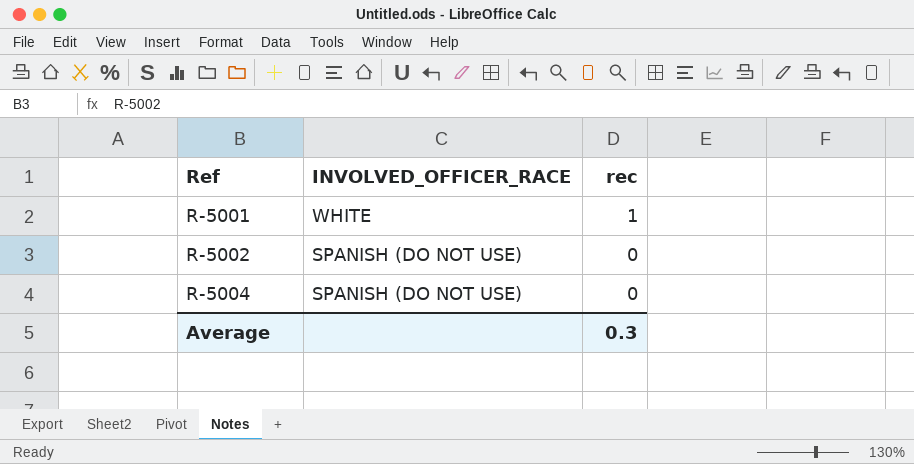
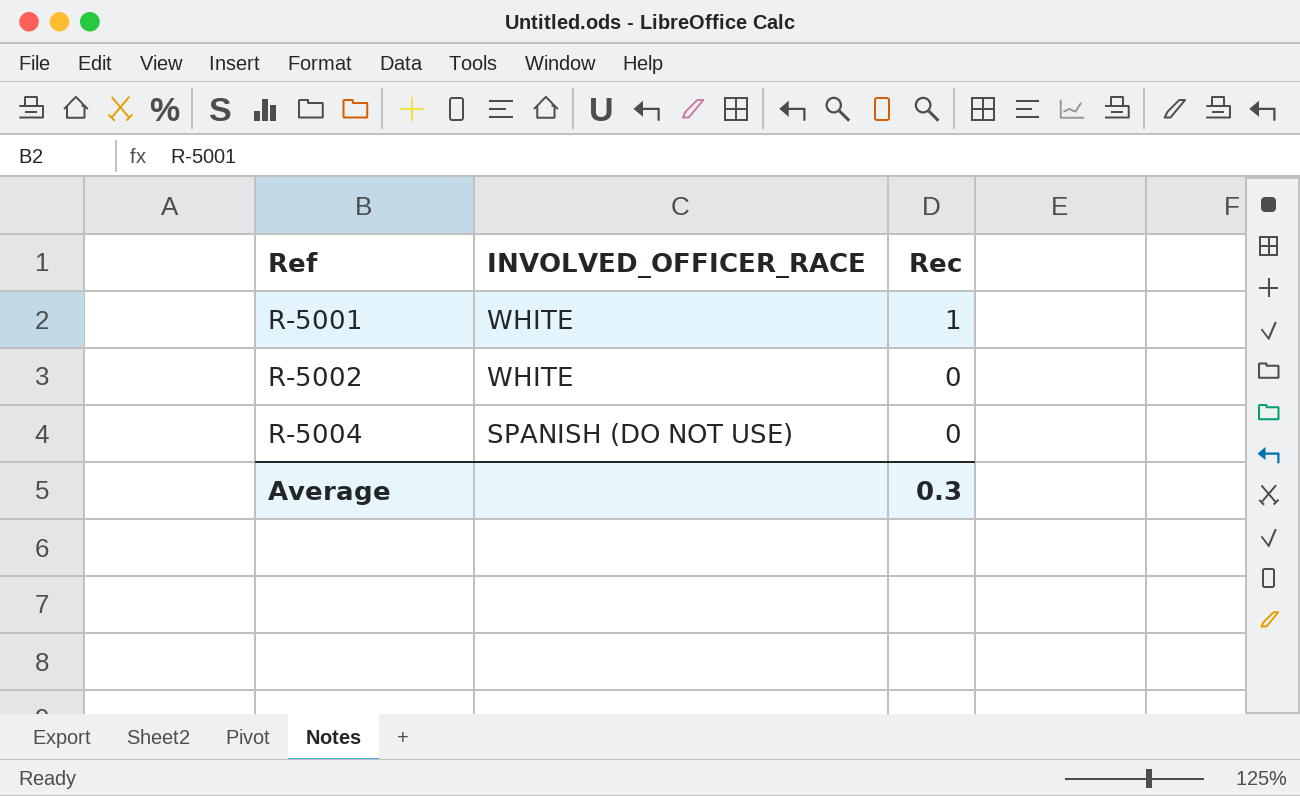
column name: rec -> Rec
R-5002 | INVOLVED_OFFICER_RACE: SPANISH (DO NOT USE) -> WHITE

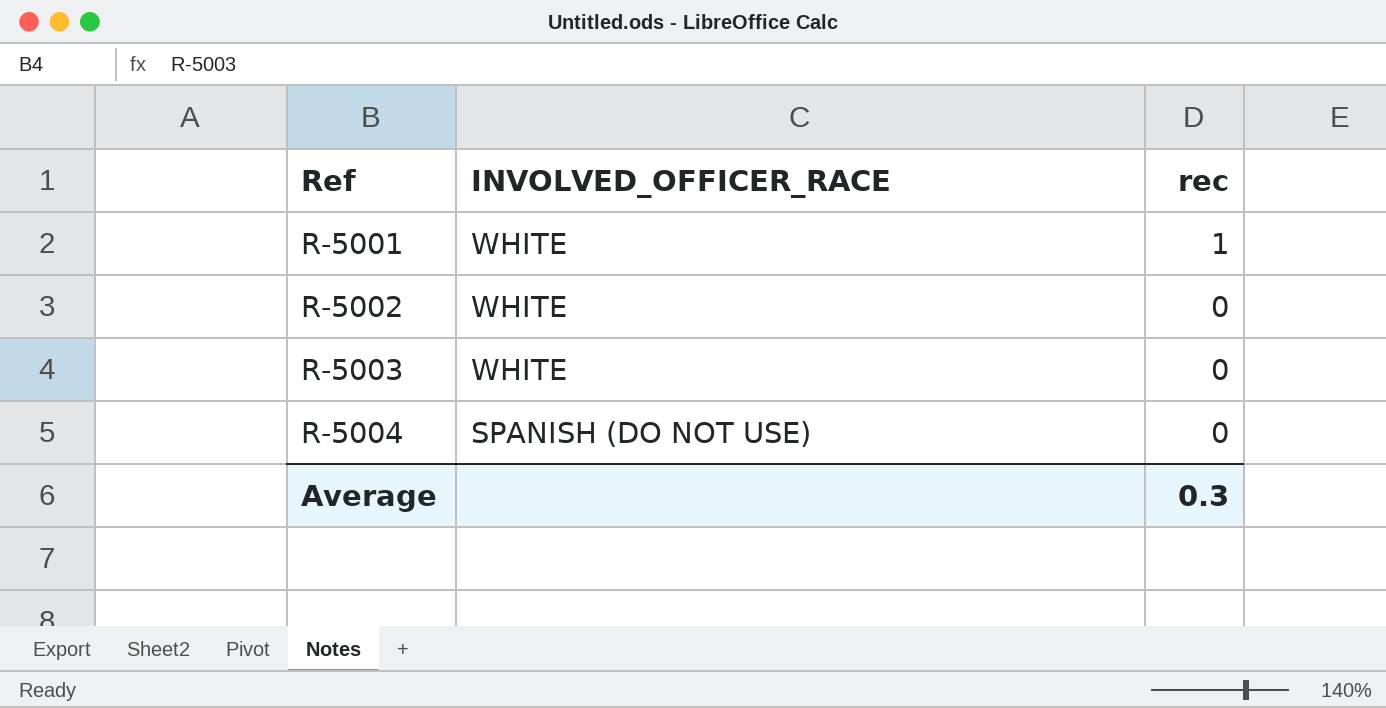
column name: Rec -> rec
row R-5003: none -> WHITE | 0

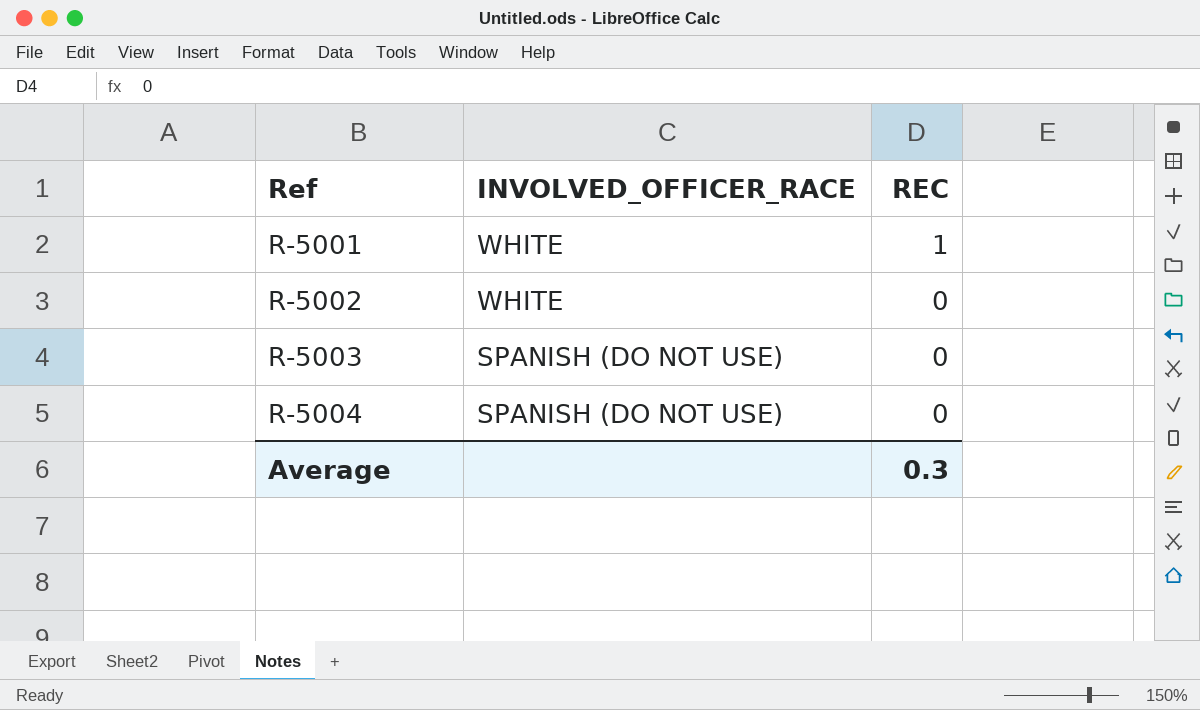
column name: rec -> REC
R-5003 | INVOLVED_OFFICER_RACE: WHITE -> SPANISH (DO NOT USE)

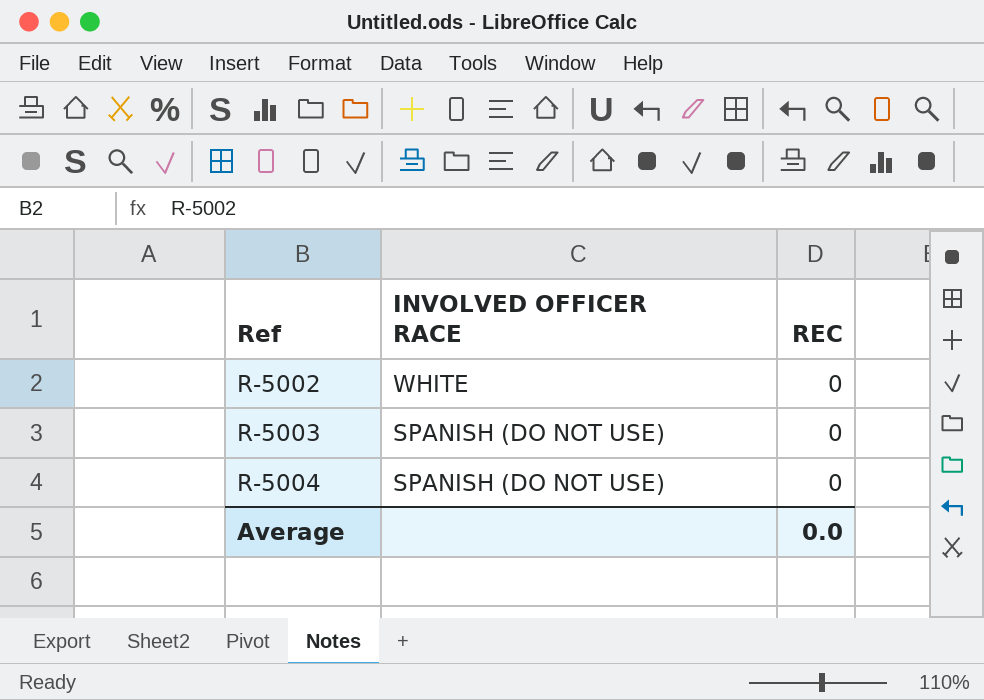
column name: INVOLVED_OFFICER_RACE -> INVOLVED OFFICER RACE
row R-5001: WHITE | 1 -> none
Average | REC: 0.3 -> 0.0

